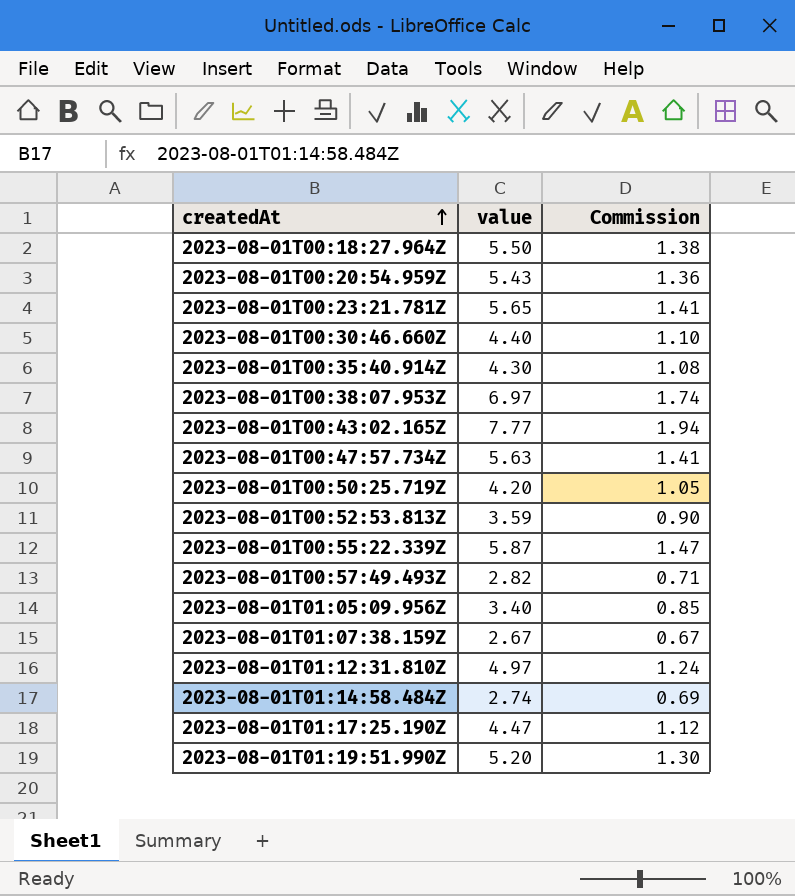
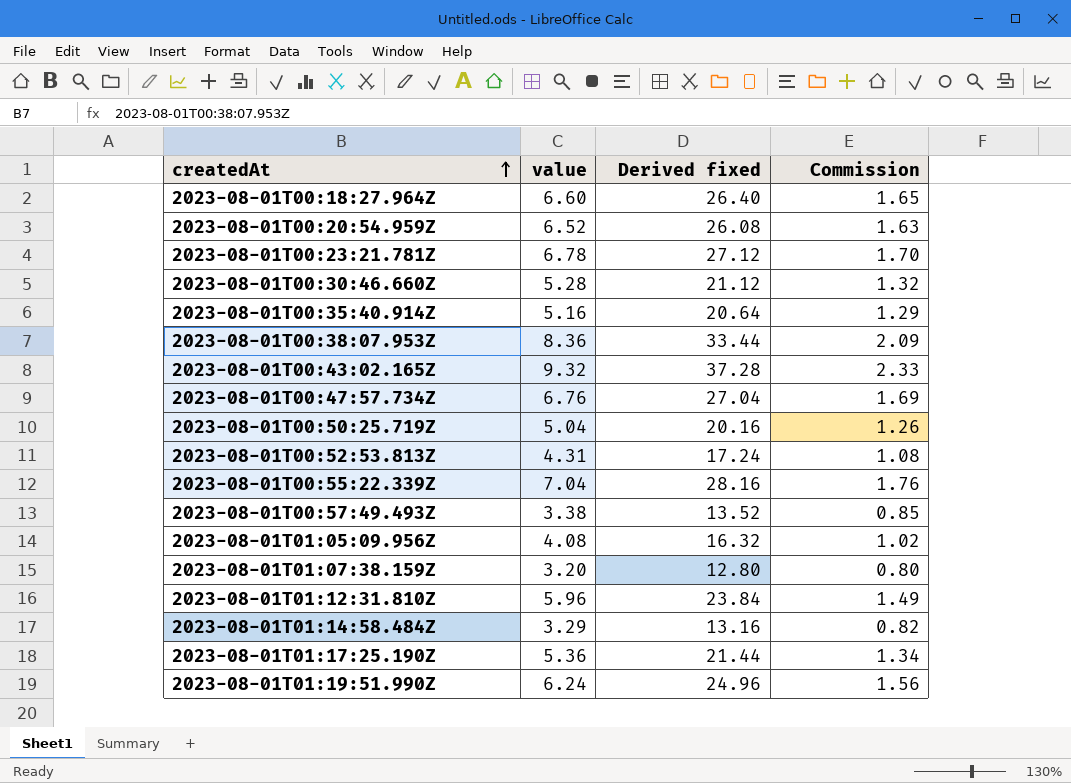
column Derived fixed | formula: none -> [value] * 4
2023-08-01T00:18:27.964Z | value: 5.50 -> 6.60
2023-08-01T00:18:27.964Z | Commission: 1.38 -> 1.65
2023-08-01T00:20:54.959Z | value: 5.43 -> 6.52
2023-08-01T00:20:54.959Z | Commission: 1.36 -> 1.63
2023-08-01T00:23:21.781Z | value: 5.65 -> 6.78
2023-08-01T00:23:21.781Z | Commission: 1.41 -> 1.70
2023-08-01T00:30:46.660Z | value: 4.40 -> 5.28
2023-08-01T00:30:46.660Z | Commission: 1.10 -> 1.32
2023-08-01T00:35:40.914Z | value: 4.30 -> 5.16
2023-08-01T00:35:40.914Z | Commission: 1.08 -> 1.29
2023-08-01T00:38:07.953Z | value: 6.97 -> 8.36
2023-08-01T00:38:07.953Z | Commission: 1.74 -> 2.09
2023-08-01T00:43:02.165Z | value: 7.77 -> 9.32
2023-08-01T00:43:02.165Z | Commission: 1.94 -> 2.33
2023-08-01T00:47:57.734Z | value: 5.63 -> 6.76
2023-08-01T00:47:57.734Z | Commission: 1.41 -> 1.69
2023-08-01T00:50:25.719Z | value: 4.20 -> 5.04
2023-08-01T00:50:25.719Z | Commission: 1.05 -> 1.26
2023-08-01T00:52:53.813Z | value: 3.59 -> 4.31
2023-08-01T00:52:53.813Z | Commission: 0.90 -> 1.08
2023-08-01T00:55:22.339Z | value: 5.87 -> 7.04
2023-08-01T00:55:22.339Z | Commission: 1.47 -> 1.76
2023-08-01T00:57:49.493Z | value: 2.82 -> 3.38
2023-08-01T00:57:49.493Z | Commission: 0.71 -> 0.85
2023-08-01T01:05:09.956Z | value: 3.40 -> 4.08
2023-08-01T01:05:09.956Z | Commission: 0.85 -> 1.02
2023-08-01T01:07:38.159Z | value: 2.67 -> 3.20
2023-08-01T01:07:38.159Z | Commission: 0.67 -> 0.80
2023-08-01T01:12:31.810Z | value: 4.97 -> 5.96
2023-08-01T01:12:31.810Z | Commission: 1.24 -> 1.49
2023-08-01T01:14:58.484Z | value: 2.74 -> 3.29
2023-08-01T01:14:58.484Z | Commission: 0.69 -> 0.82
2023-08-01T01:17:25.190Z | value: 4.47 -> 5.36
2023-08-01T01:17:25.190Z | Commission: 1.12 -> 1.34
2023-08-01T01:19:51.990Z | value: 5.20 -> 6.24
2023-08-01T01:19:51.990Z | Commission: 1.30 -> 1.56

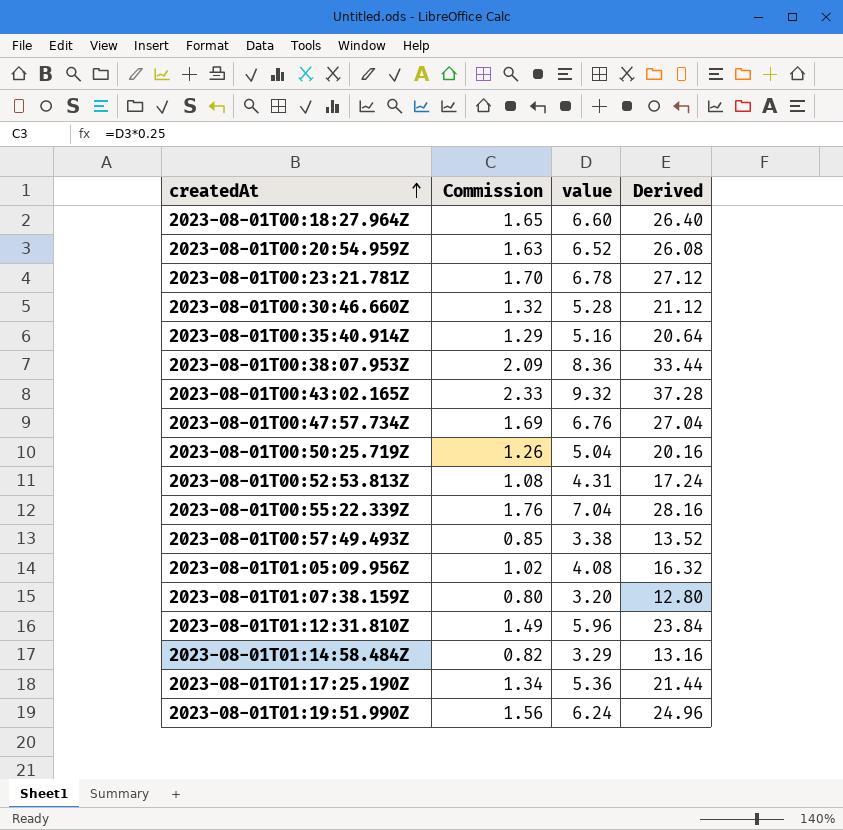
column Commission | position: 4 -> 2
column name: Derived fixed -> Derived

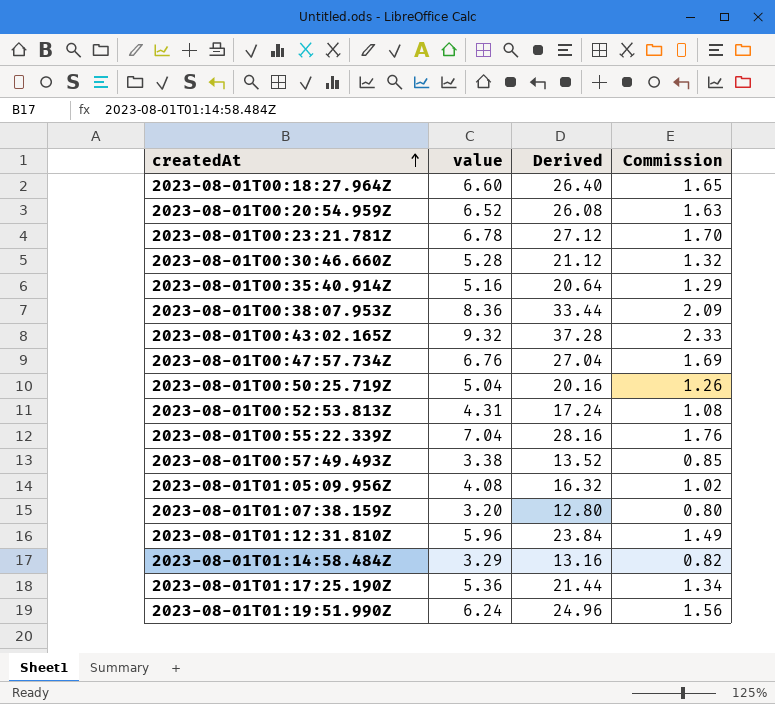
column Commission | position: 2 -> 4

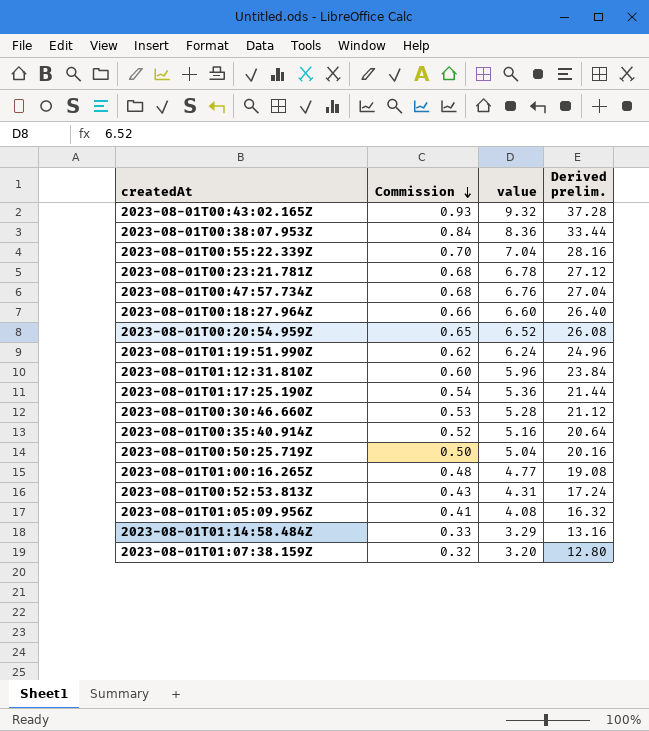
row order: createdAt ascending -> Commission descending
column Commission | formula: [value] * 0.25 -> [value] * 0.1
column Commission | position: 4 -> 2
column name: Derived -> Derived prelim.
row 2023-08-01T00:57:49.493Z: 3.38 | 13.52 | 0.85 -> none
row 2023-08-01T01:00:16.265Z: none -> 0.48 | 4.77 | 19.08

